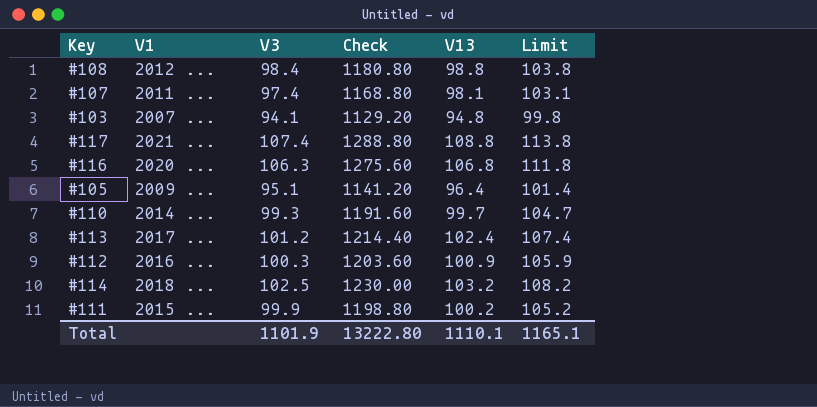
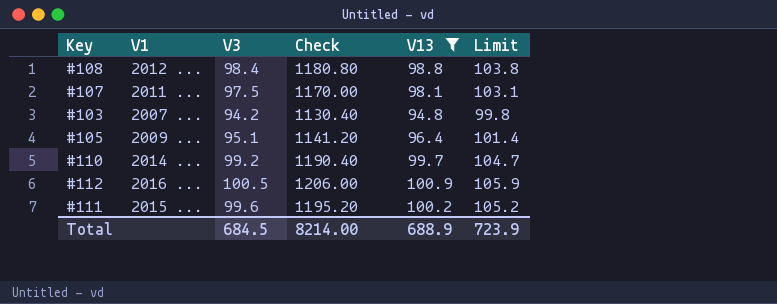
filter: none -> V13 <= 100.9
#107 | V3: 97.4 -> 97.5
#107 | Check: 1168.80 -> 1170.00
#103 | V3: 94.1 -> 94.2
#103 | Check: 1129.20 -> 1130.40
#110 | V3: 99.3 -> 99.2
#110 | Check: 1191.60 -> 1190.40
#112 | V3: 100.3 -> 100.5
#112 | Check: 1203.60 -> 1206.00
#111 | V3: 99.9 -> 99.6
#111 | Check: 1198.80 -> 1195.20
Total | V3: 1101.9 -> 684.5
Total | Check: 13222.80 -> 8214.00
Total | V13: 1110.1 -> 688.9
Total | Limit: 1165.1 -> 723.9

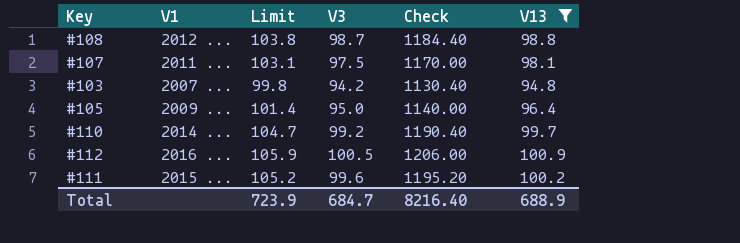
column Limit | position: 6 -> 3
#108 | V3: 98.4 -> 98.7
#108 | Check: 1180.80 -> 1184.40
#105 | V3: 95.1 -> 95.0
#105 | Check: 1141.20 -> 1140.00
Total | V3: 684.5 -> 684.7
Total | Check: 8214.00 -> 8216.40

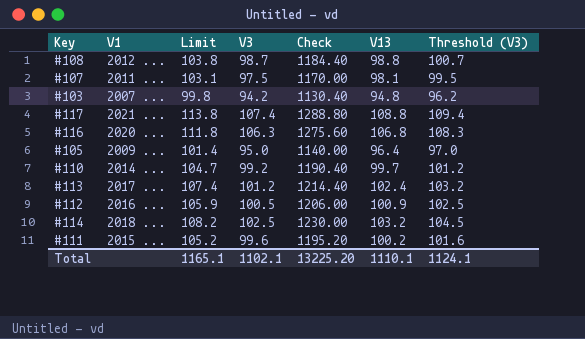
filter: V13 <= 100.9 -> none
column Threshold (V3) | formula: none -> [V3] + 2
Total | Limit: 723.9 -> 1165.1
Total | V3: 684.7 -> 1102.1
Total | Check: 8216.40 -> 13225.20
Total | V13: 688.9 -> 1110.1

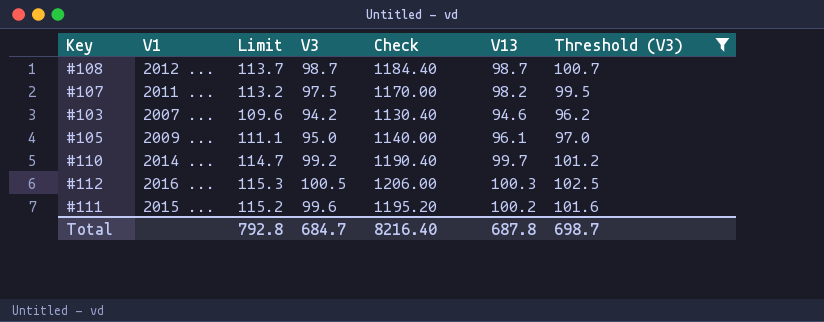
filter: none -> Threshold (V3) <= 102.5
column Limit | formula: [V13] + 5 -> [V13] + 15
#108 | V13: 98.8 -> 98.7
#107 | V13: 98.1 -> 98.2
#103 | V13: 94.8 -> 94.6
#105 | V13: 96.4 -> 96.1
#112 | V13: 100.9 -> 100.3
Total | Limit: 1165.1 -> 792.8
Total | V3: 1102.1 -> 684.7
Total | Check: 13225.20 -> 8216.40
Total | V13: 1110.1 -> 687.8
Total | Threshold (V3): 1124.1 -> 698.7

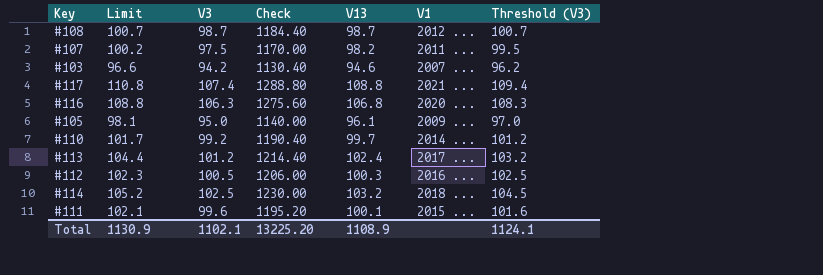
filter: Threshold (V3) <= 102.5 -> none
column Limit | formula: [V13] + 15 -> [V13] + 2
column V1 | position: 2 -> 6
#111 | V13: 100.2 -> 100.1
Total | Limit: 792.8 -> 1130.9
Total | V3: 684.7 -> 1102.1
Total | Check: 8216.40 -> 13225.20
Total | V13: 687.8 -> 1108.9
Total | Threshold (V3): 698.7 -> 1124.1

